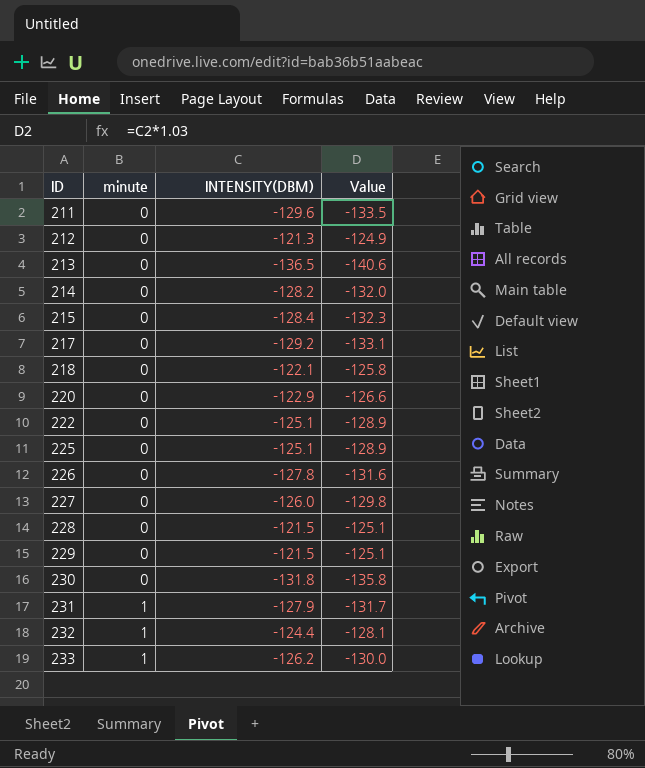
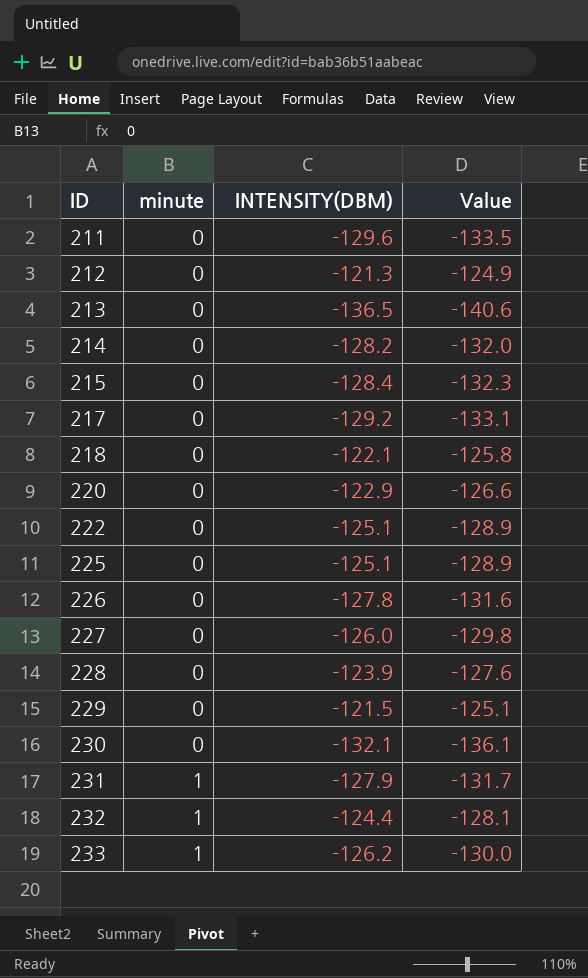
228 | INTENSITY(DBM): -121.5 -> -123.9
228 | Value: -125.1 -> -127.6
230 | INTENSITY(DBM): -131.8 -> -132.1
230 | Value: -135.8 -> -136.1

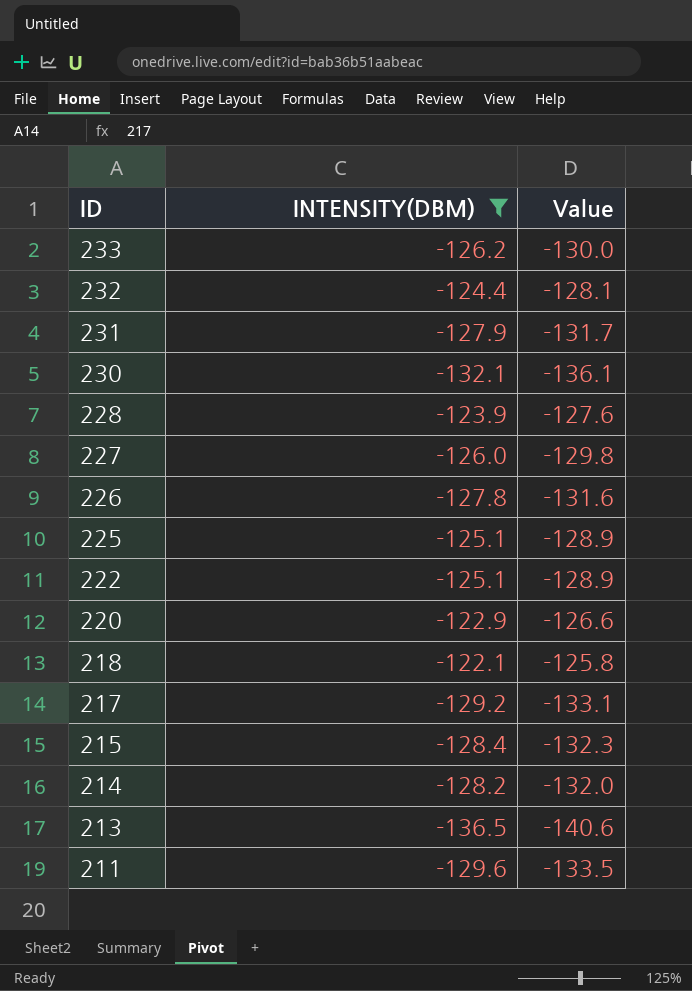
filter: none -> INTENSITY(DBM) <= -122.1
row order: ID ascending -> ID descending
column minute | position: 2 -> none

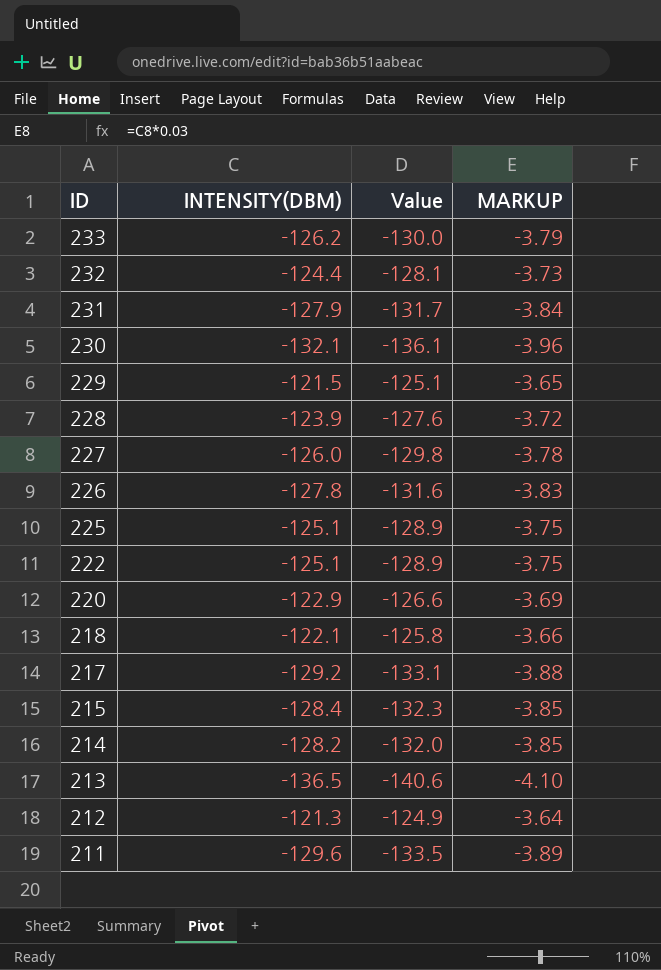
filter: INTENSITY(DBM) <= -122.1 -> none
column MARKUP | formula: none -> [INTENSITY(DBM)] * 0.03

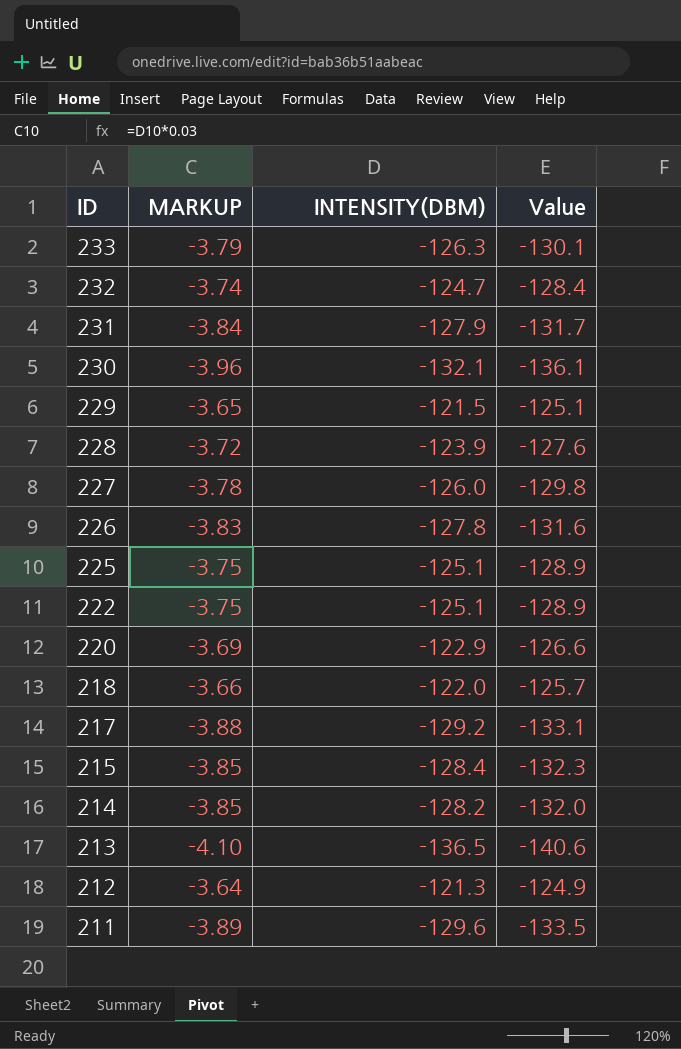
column MARKUP | position: 4 -> 2
233 | INTENSITY(DBM): -126.2 -> -126.3
233 | Value: -130.0 -> -130.1
232 | MARKUP: -3.73 -> -3.74
232 | INTENSITY(DBM): -124.4 -> -124.7
232 | Value: -128.1 -> -128.4
218 | INTENSITY(DBM): -122.1 -> -122.0
218 | Value: -125.8 -> -125.7

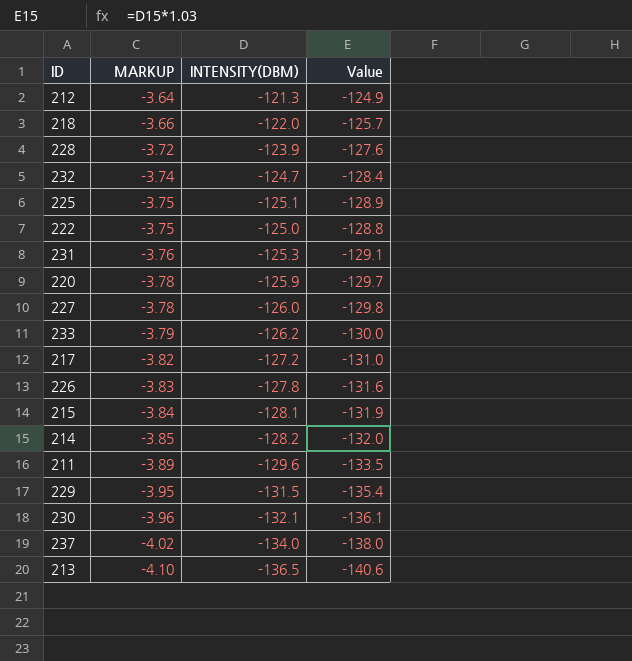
row order: ID descending -> MARKUP descending
222 | INTENSITY(DBM): -125.1 -> -125.0
222 | Value: -128.9 -> -128.8
231 | MARKUP: -3.84 -> -3.76
231 | INTENSITY(DBM): -127.9 -> -125.3
231 | Value: -131.7 -> -129.1
220 | MARKUP: -3.69 -> -3.78
220 | INTENSITY(DBM): -122.9 -> -125.9
220 | Value: -126.6 -> -129.7
233 | INTENSITY(DBM): -126.3 -> -126.2
233 | Value: -130.1 -> -130.0
217 | MARKUP: -3.88 -> -3.82
217 | INTENSITY(DBM): -129.2 -> -127.2
217 | Value: -133.1 -> -131.0
215 | MARKUP: -3.85 -> -3.84
215 | INTENSITY(DBM): -128.4 -> -128.1
215 | Value: -132.3 -> -131.9
229 | MARKUP: -3.65 -> -3.95
229 | INTENSITY(DBM): -121.5 -> -131.5
229 | Value: -125.1 -> -135.4
row 237: none -> -4.02 | -134.0 | -138.0

